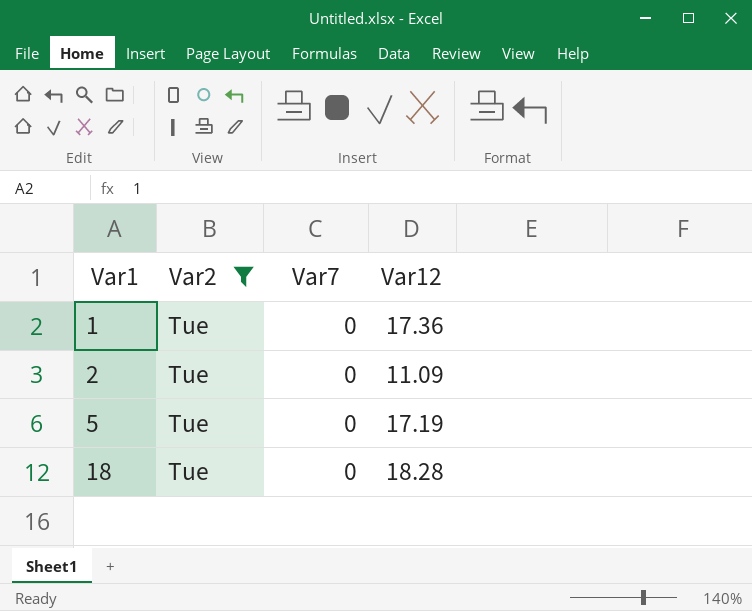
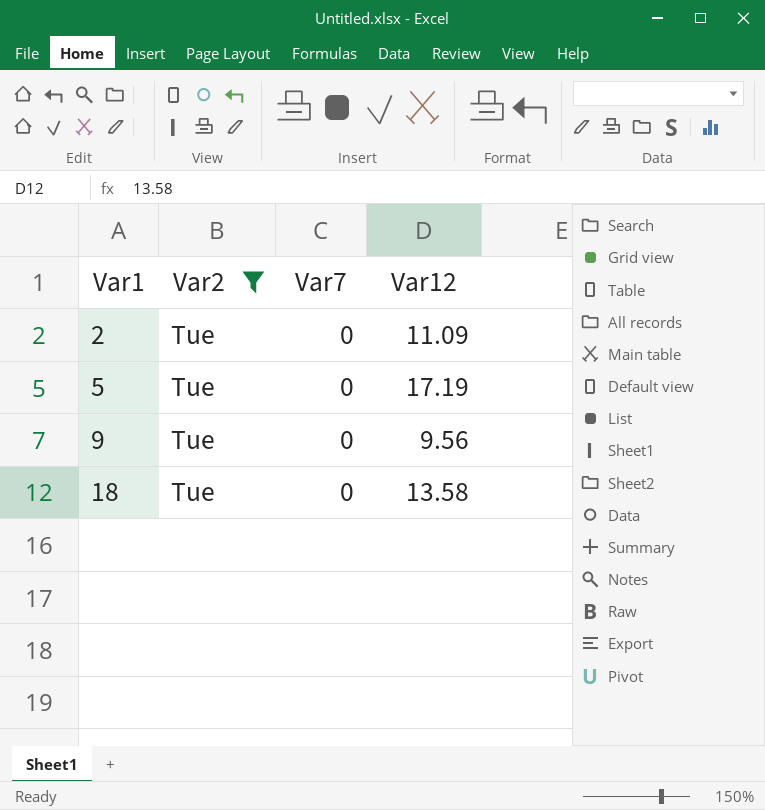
row 1: Tue | 0 | 17.36 -> none
row 9: none -> Tue | 0 | 9.56
18 | Var12: 18.28 -> 13.58

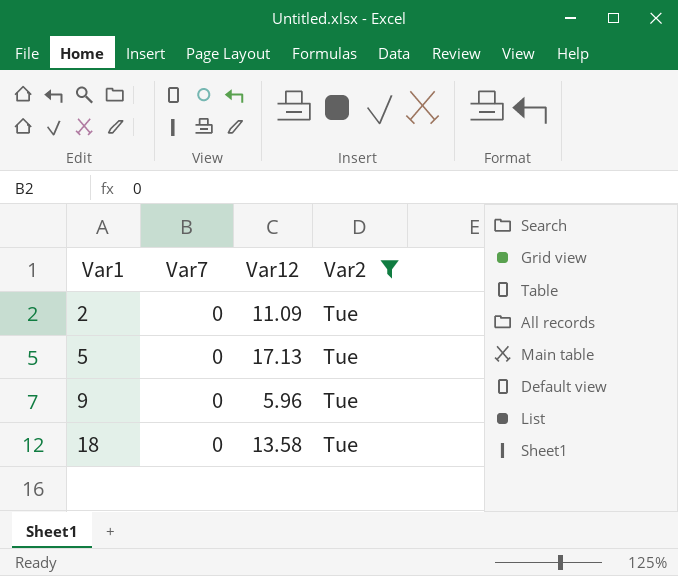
column Var2 | position: 2 -> 4
5 | Var12: 17.19 -> 17.13
9 | Var12: 9.56 -> 5.96

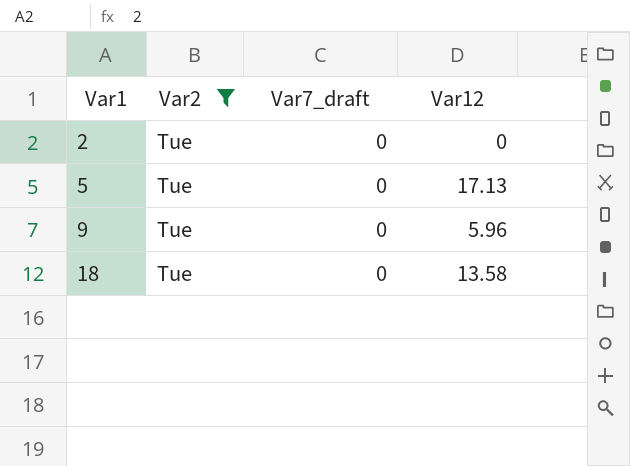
column Var2 | position: 4 -> 2
column name: Var7 -> Var7_draft
2 | Var12: 11.09 -> 0

